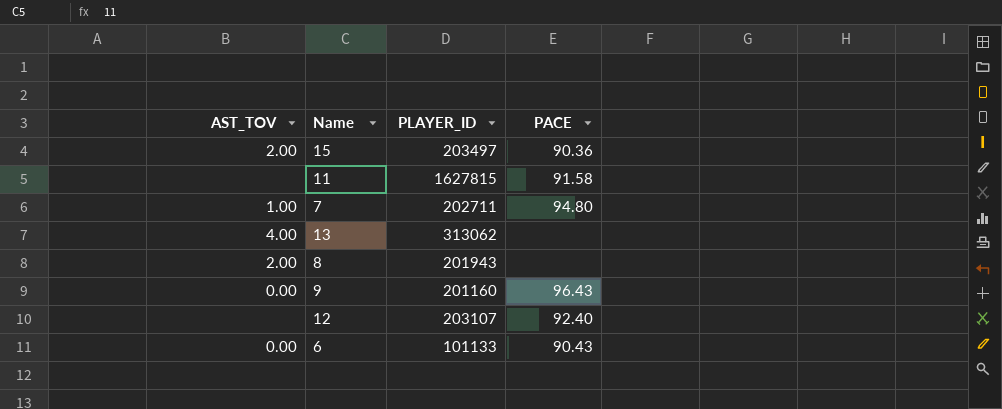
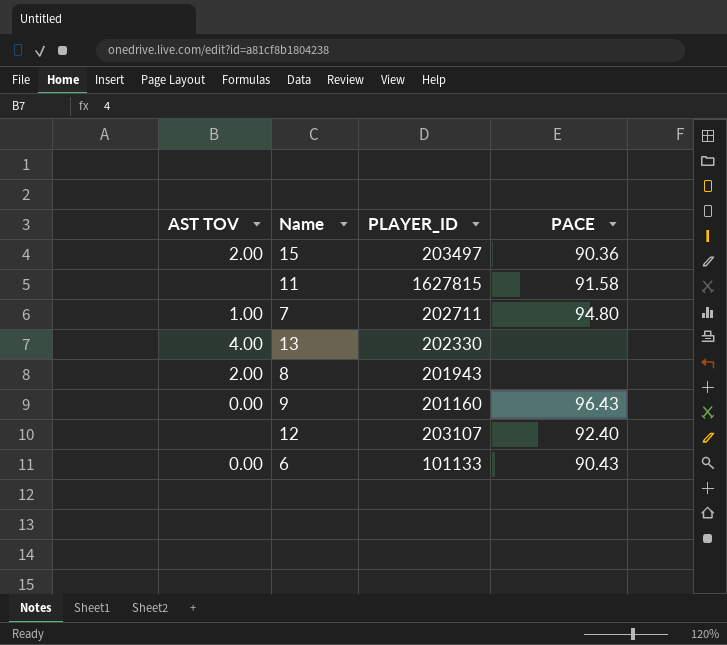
column name: AST_TOV -> AST TOV
13 | PLAYER_ID: 313062 -> 202330

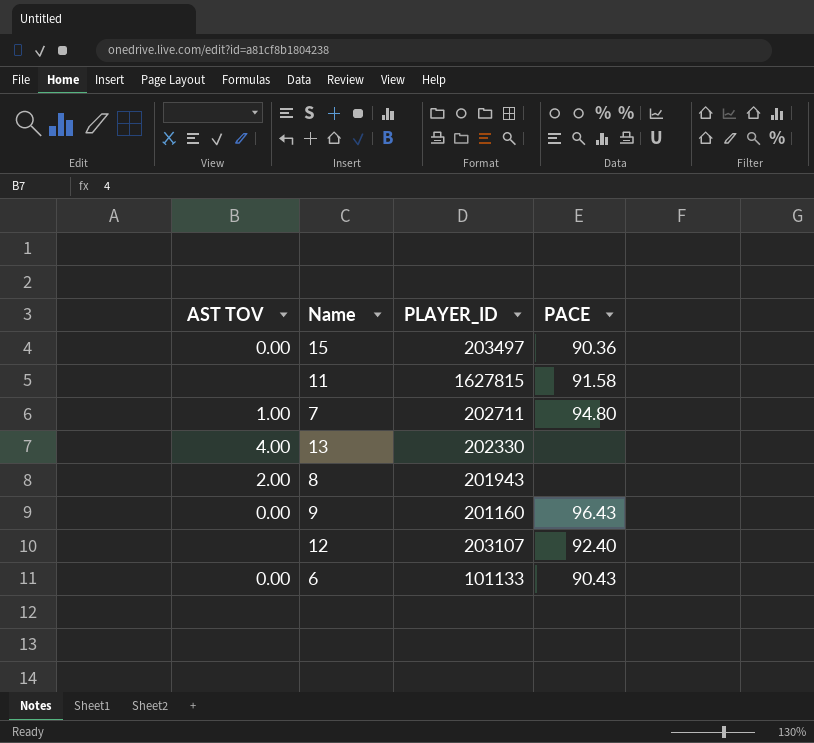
15 | AST TOV: 2.00 -> 0.00

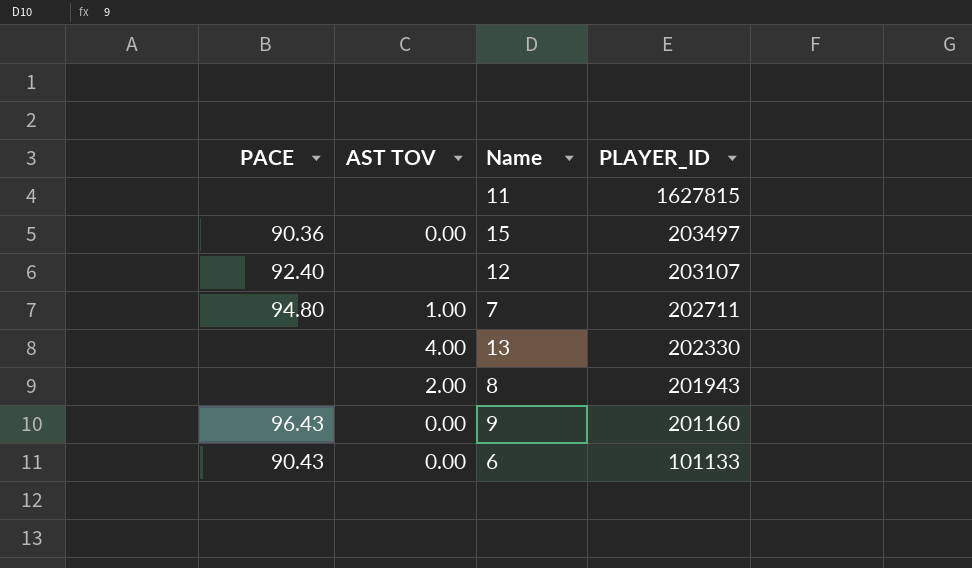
row order: none -> PLAYER_ID descending
column PACE | position: 4 -> 1
11 | PACE: 91.58 -> none

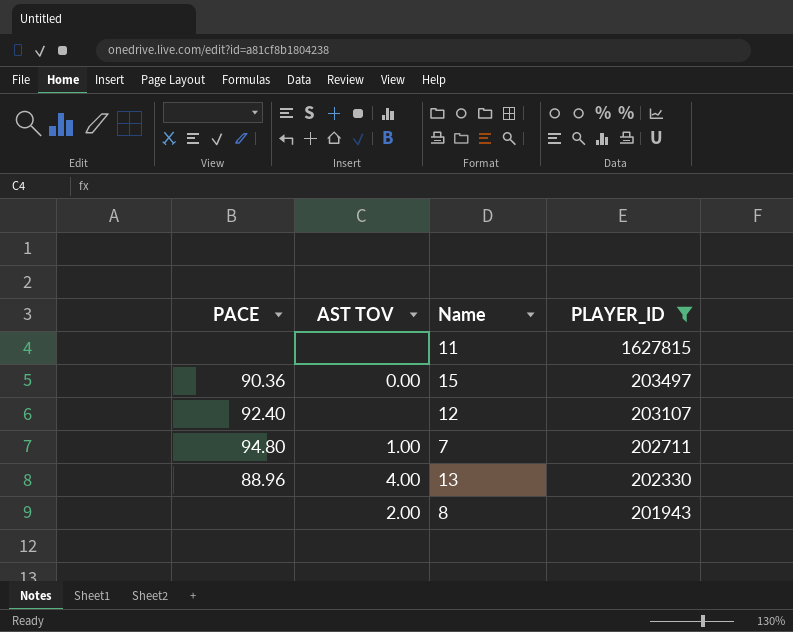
filter: none -> PLAYER_ID >= 201943
13 | PACE: none -> 88.96

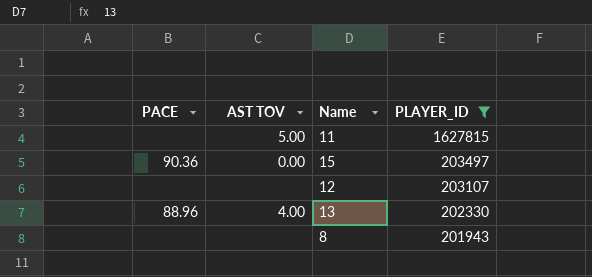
row 7: 94.80 | 1.00 | 202711 -> none
11 | AST TOV: none -> 5.00
12 | PACE: 92.40 -> none
8 | AST TOV: 2.00 -> none

